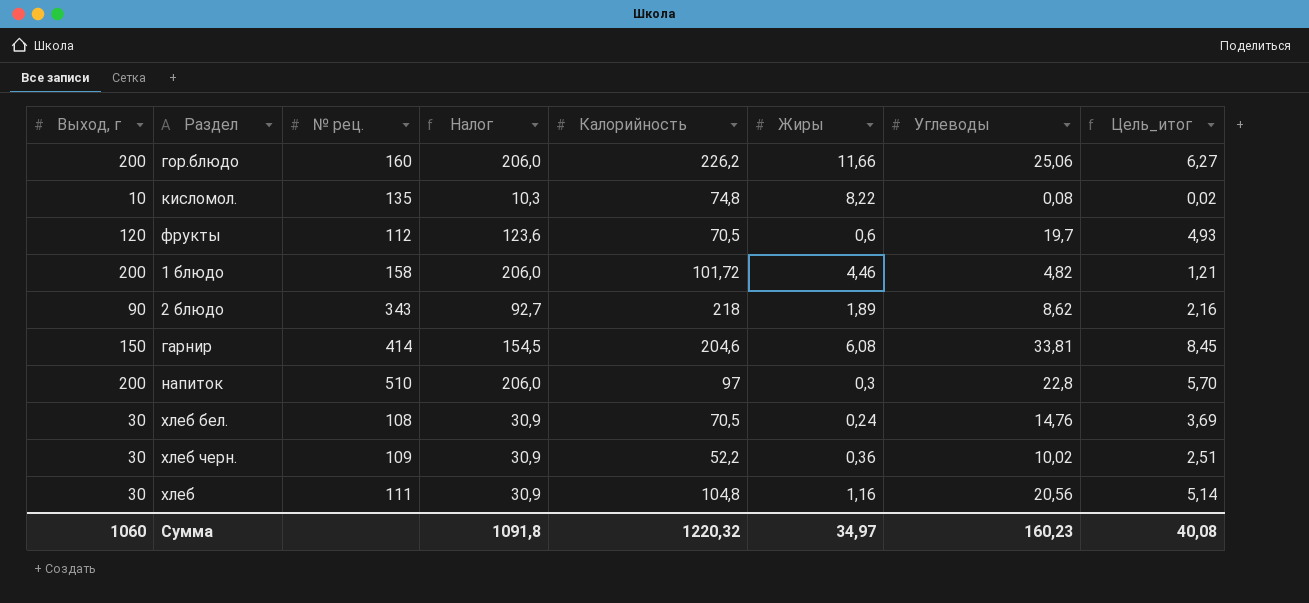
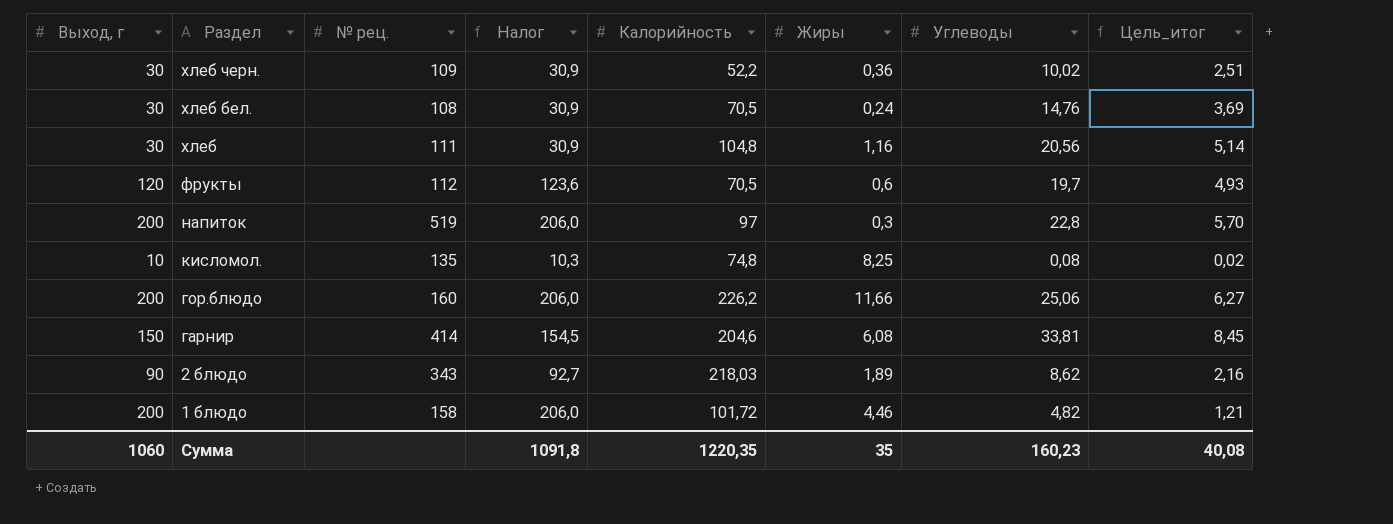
row order: none -> Раздел descending
напиток | № рец.: 510 -> 519
кисломол. | Жиры: 8,22 -> 8,25
2 блюдо | Калорийность: 218 -> 218,03
Сумма | Калорийность: 1220,32 -> 1220,35
Сумма | Жиры: 34,97 -> 35

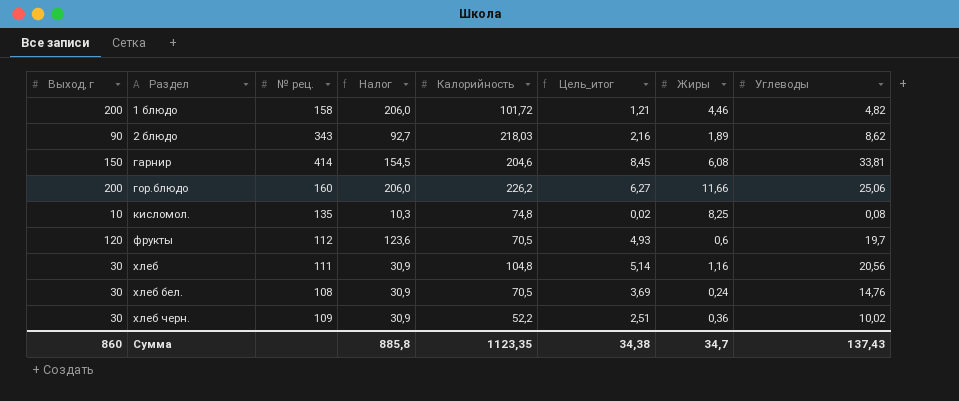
row order: Раздел descending -> Раздел ascending
column Цель_итог | position: 8 -> 6
row напиток: 200 | 519 | 206,0 | 97 | 0,3 | 22,8 | 5,70 -> none
Сумма | Выход, г: 1060 -> 860
Сумма | Налог: 1091,8 -> 885,8
Сумма | Калорийность: 1220,35 -> 1123,35
Сумма | Цель_итог: 40,08 -> 34,38
Сумма | Жиры: 35 -> 34,7
Сумма | Углеводы: 160,23 -> 137,43

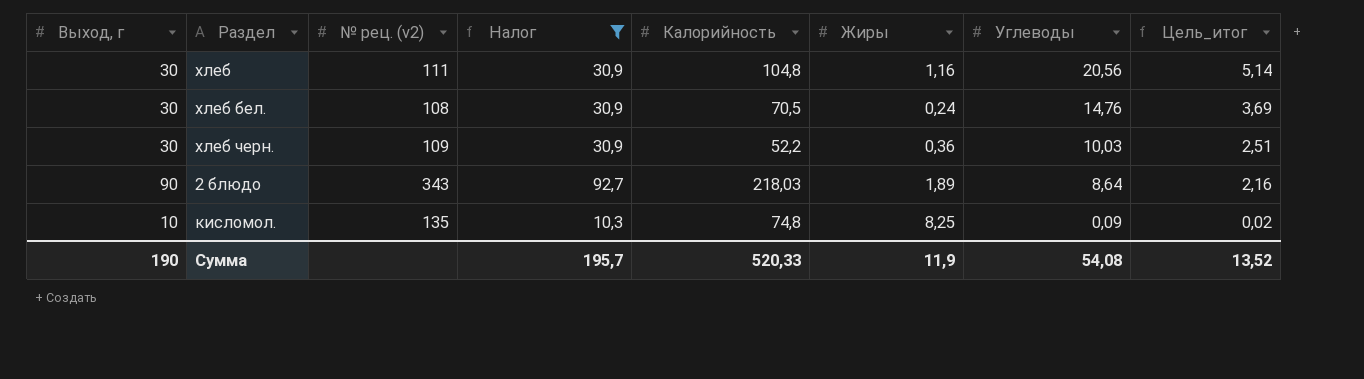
filter: none -> Налог <= 92,7
row order: Раздел ascending -> Углеводы descending
column name: № рец. -> № рец. (v2)
column Цель_итог | position: 6 -> 8
хлеб черн. | Углеводы: 10,02 -> 10,03
2 блюдо | Углеводы: 8,62 -> 8,64
кисломол. | Углеводы: 0,08 -> 0,09
Сумма | Выход, г: 860 -> 190
Сумма | Налог: 885,8 -> 195,7
Сумма | Калорийность: 1123,35 -> 520,33
Сумма | Жиры: 34,7 -> 11,9
Сумма | Углеводы: 137,43 -> 54,08
Сумма | Цель_итог: 34,38 -> 13,52

